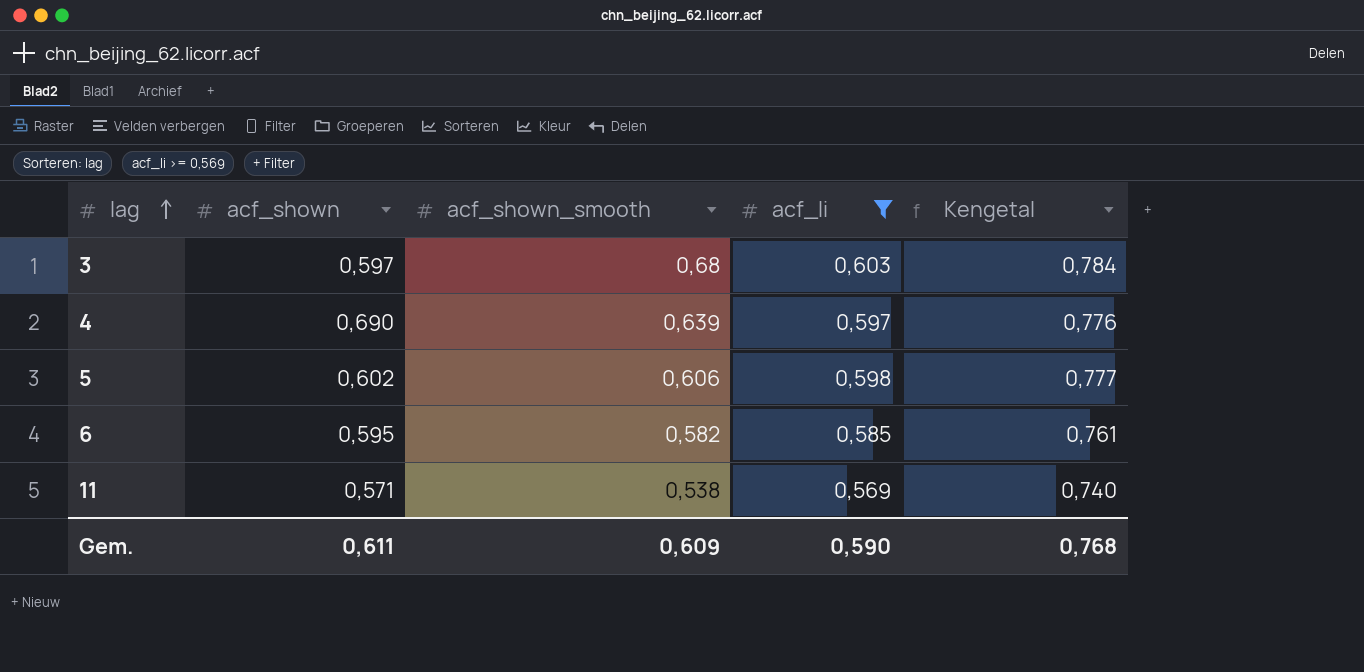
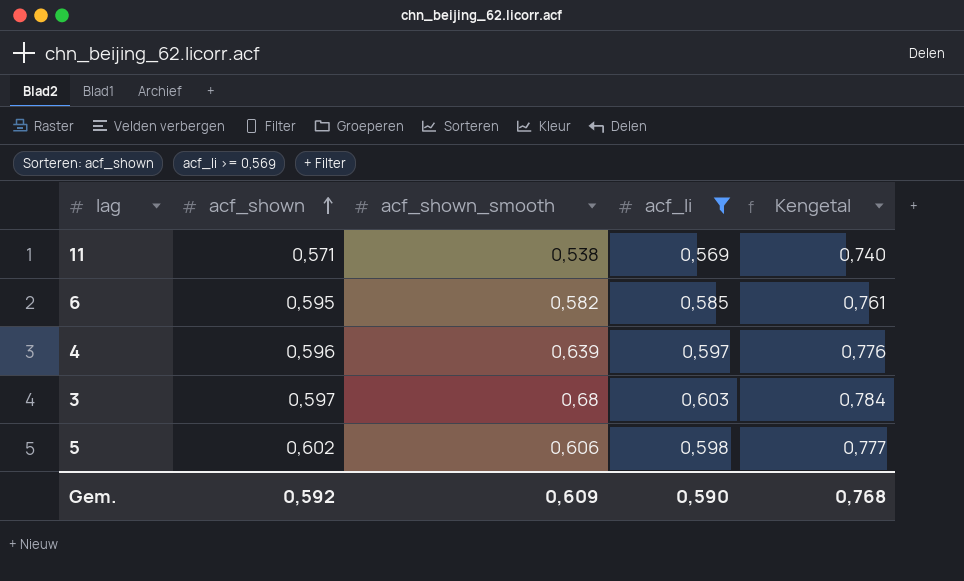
row order: lag ascending -> acf_shown ascending
4 | acf_shown: 0,690 -> 0,596
Gem. | acf_shown: 0,611 -> 0,592

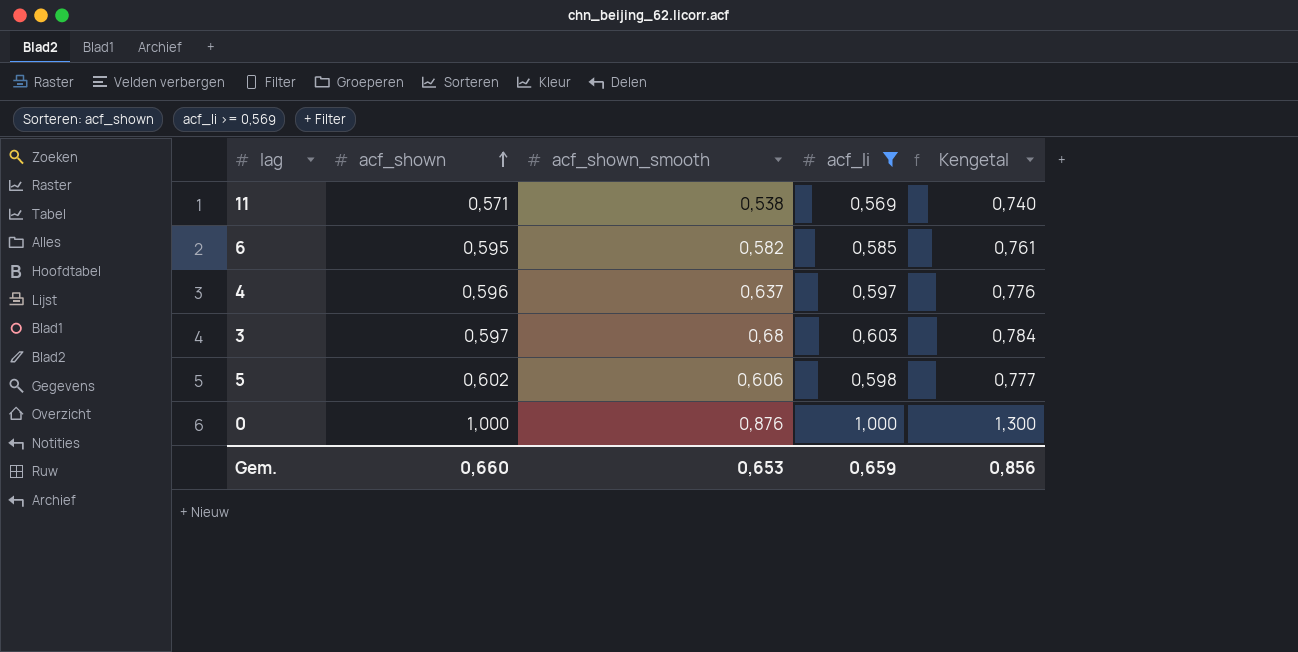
4 | acf_shown_smooth: 0,639 -> 0,637
row 0: none -> 1,000 | 0,876 | 1,000 | 1,300
Gem. | acf_shown: 0,592 -> 0,660
Gem. | acf_shown_smooth: 0,609 -> 0,653
Gem. | acf_li: 0,590 -> 0,659
Gem. | Kengetal: 0,768 -> 0,856

